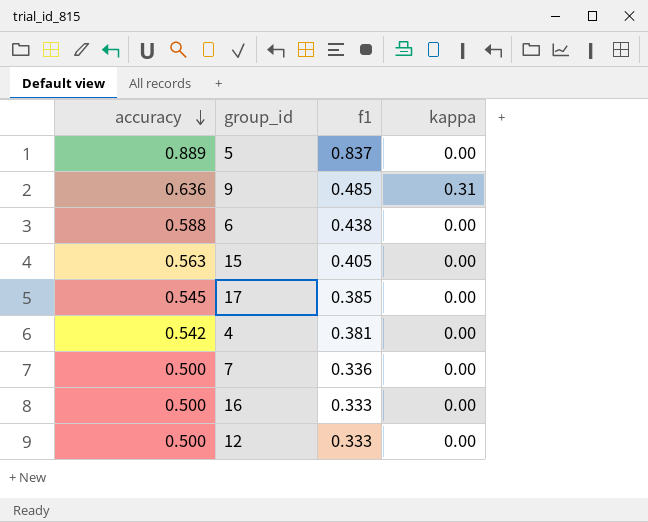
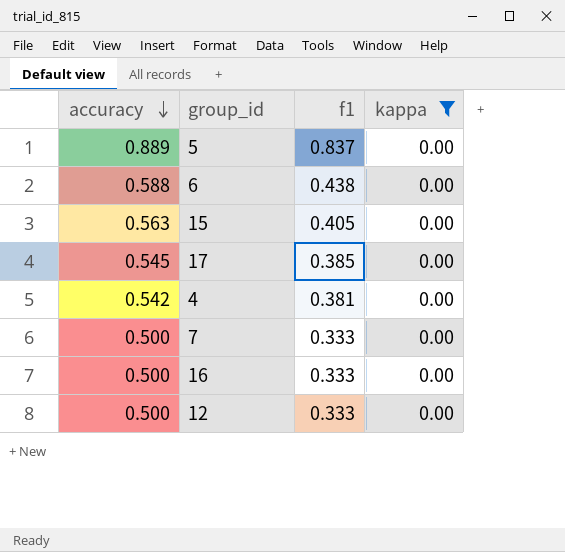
filter: none -> kappa = 0.00
7 | f1: 0.336 -> 0.333

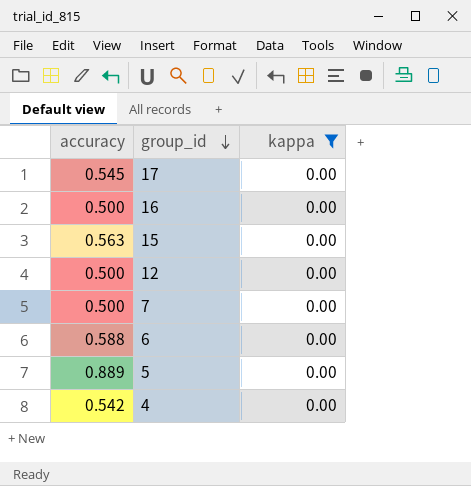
row order: accuracy descending -> group_id descending
column f1 | position: 3 -> none

